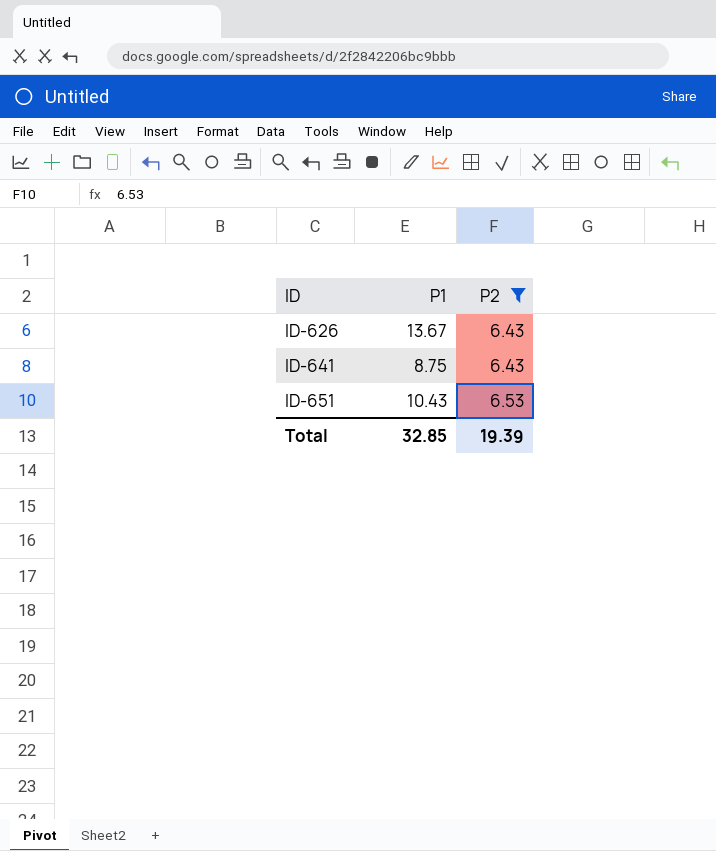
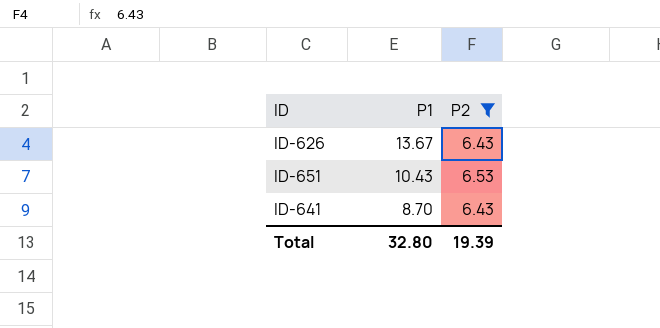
row order: ID ascending -> P1 descending
ID-641 | P1: 8.75 -> 8.70
Total | P1: 32.85 -> 32.80

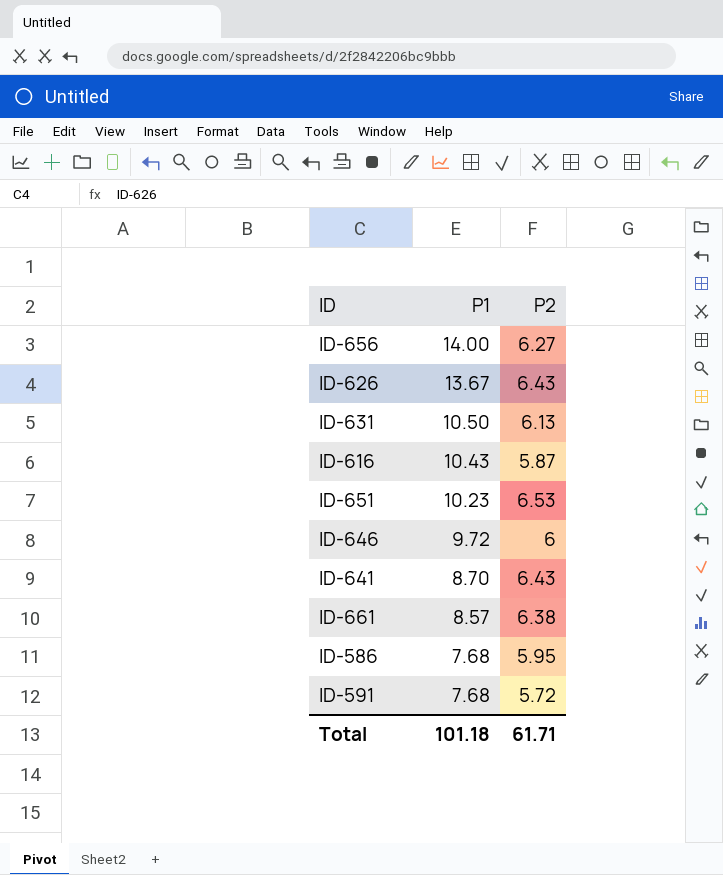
filter: P2 >= 6.43 -> none
ID-651 | P1: 10.43 -> 10.23
Total | P1: 32.80 -> 101.18
Total | P2: 19.39 -> 61.71

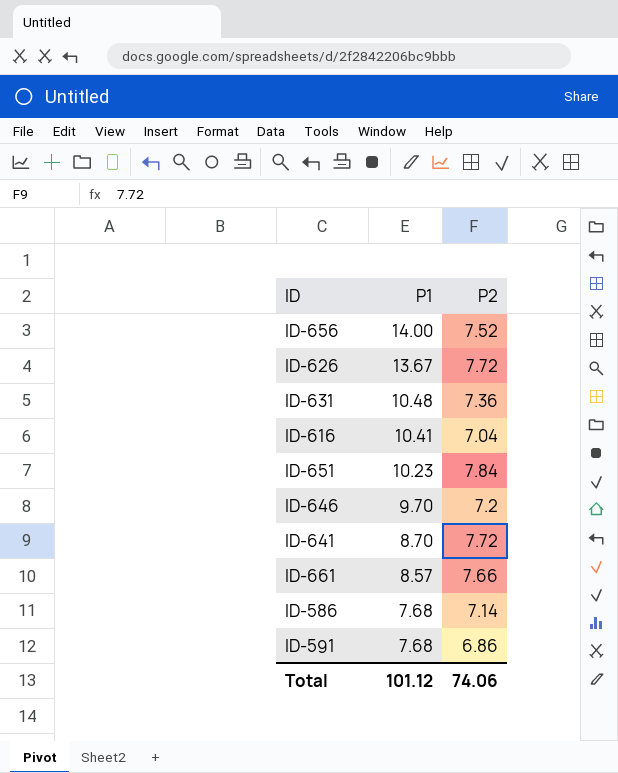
ID-656 | P2: 6.27 -> 7.52
ID-626 | P2: 6.43 -> 7.72
ID-631 | P1: 10.50 -> 10.48
ID-631 | P2: 6.13 -> 7.36
ID-616 | P1: 10.43 -> 10.41
ID-616 | P2: 5.87 -> 7.04
ID-651 | P2: 6.53 -> 7.84
ID-646 | P1: 9.72 -> 9.70
ID-646 | P2: 6 -> 7.2
ID-641 | P2: 6.43 -> 7.72
ID-661 | P2: 6.38 -> 7.66
ID-586 | P2: 5.95 -> 7.14
ID-591 | P2: 5.72 -> 6.86
Total | P1: 101.18 -> 101.12
Total | P2: 61.71 -> 74.06

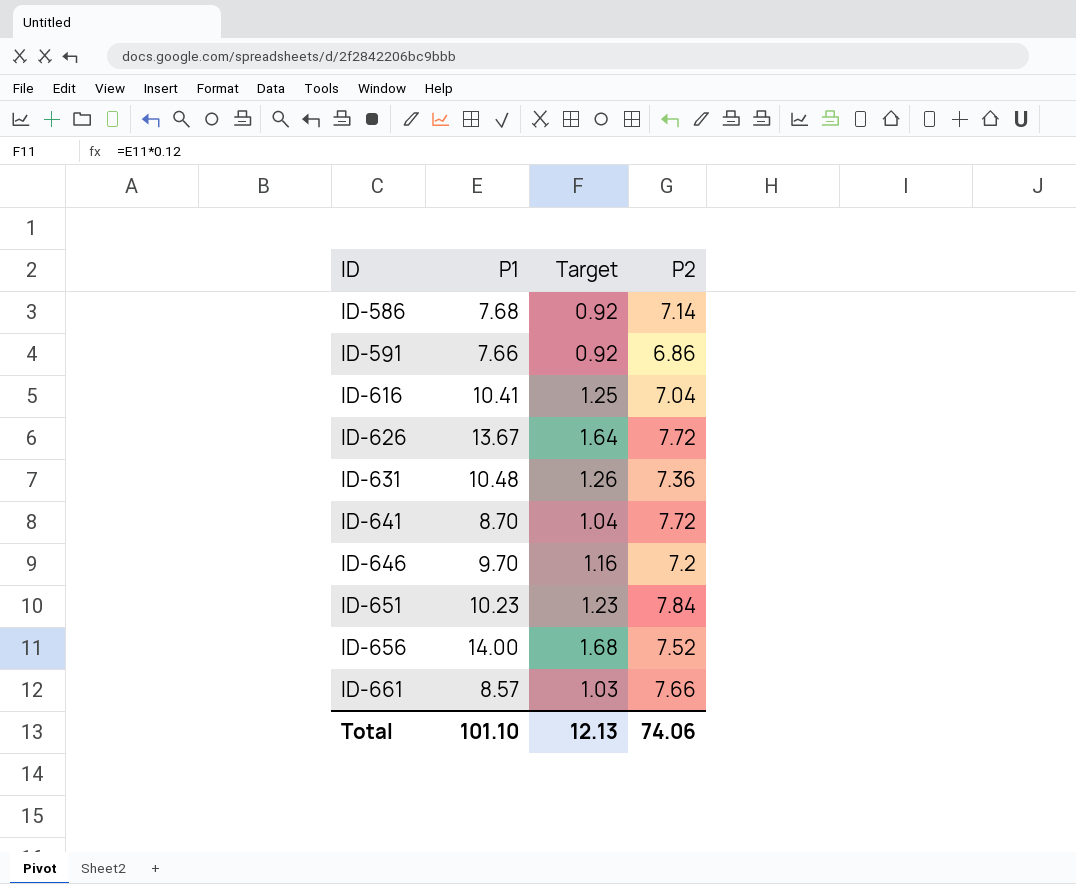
row order: P1 descending -> ID ascending
column Target | formula: none -> [P1] * 0.12
ID-591 | P1: 7.68 -> 7.66
Total | P1: 101.12 -> 101.10

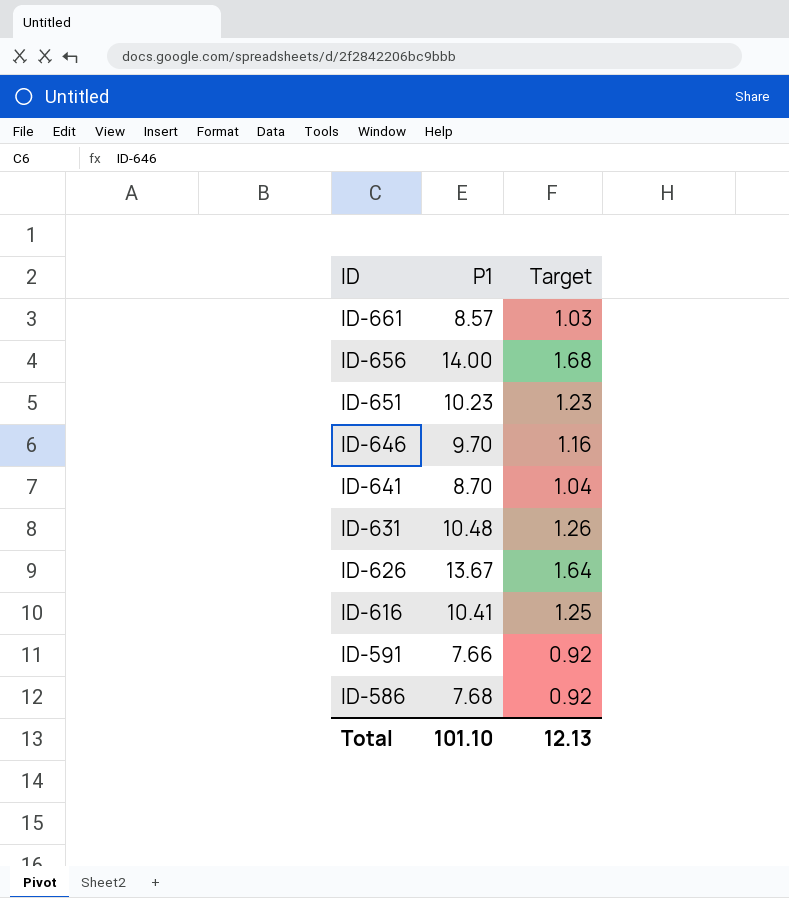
row order: ID ascending -> ID descending
column P2 | position: 4 -> none

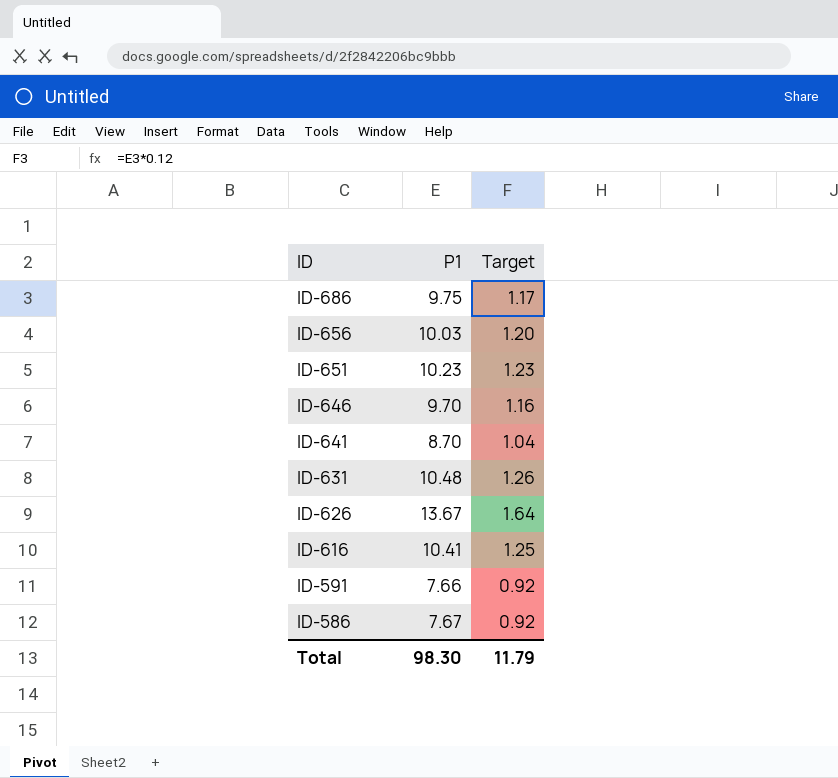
row ID-661: 8.57 | 1.03 -> none
row ID-686: none -> 9.75 | 1.17
ID-656 | P1: 14.00 -> 10.03
ID-656 | Target: 1.68 -> 1.20
ID-586 | P1: 7.68 -> 7.67
Total | P1: 101.10 -> 98.30
Total | Target: 12.13 -> 11.79

